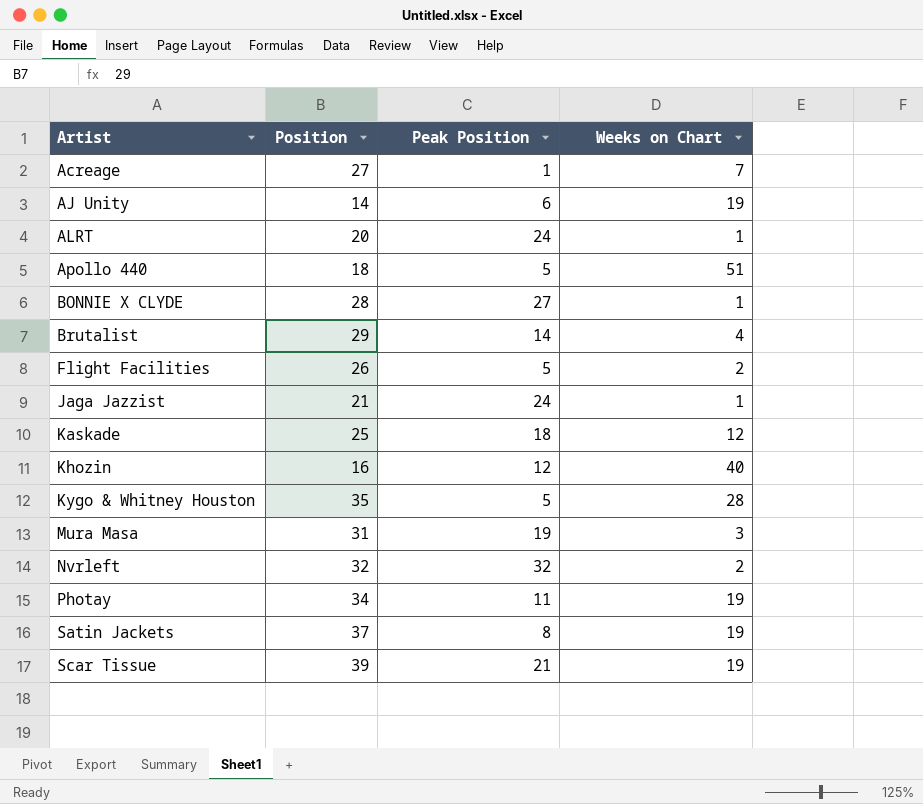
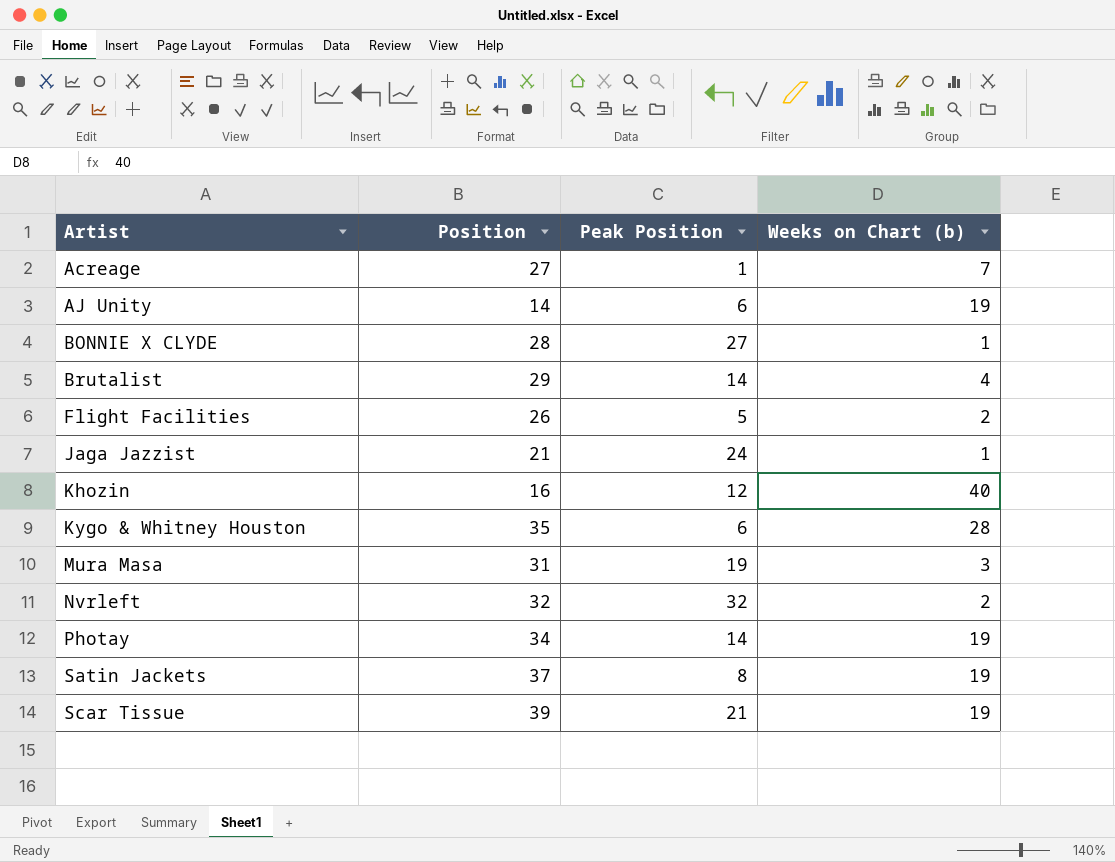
column name: Weeks on Chart -> Weeks on Chart (b)
row ALRT: 20 | 24 | 1 -> none
row Apollo 440: 18 | 5 | 51 -> none
row Kaskade: 25 | 18 | 12 -> none
Kygo & Whitney Houston | Peak Position: 5 -> 6
Photay | Peak Position: 11 -> 14

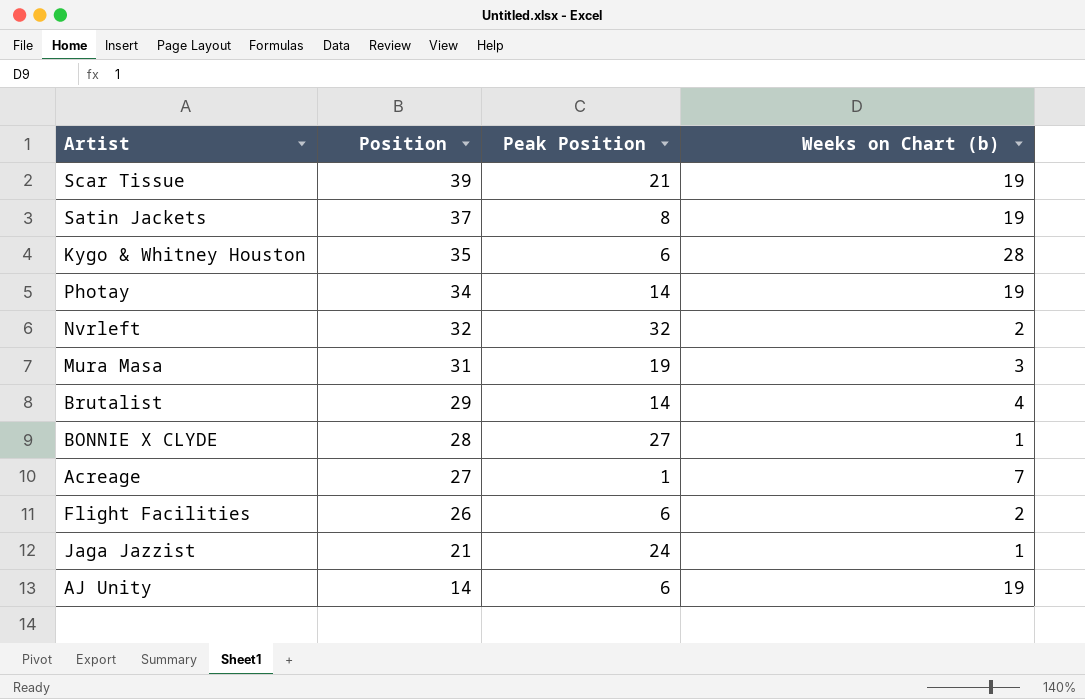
row order: Artist ascending -> Position descending
row Khozin: 16 | 12 | 40 -> none
Flight Facilities | Peak Position: 5 -> 6

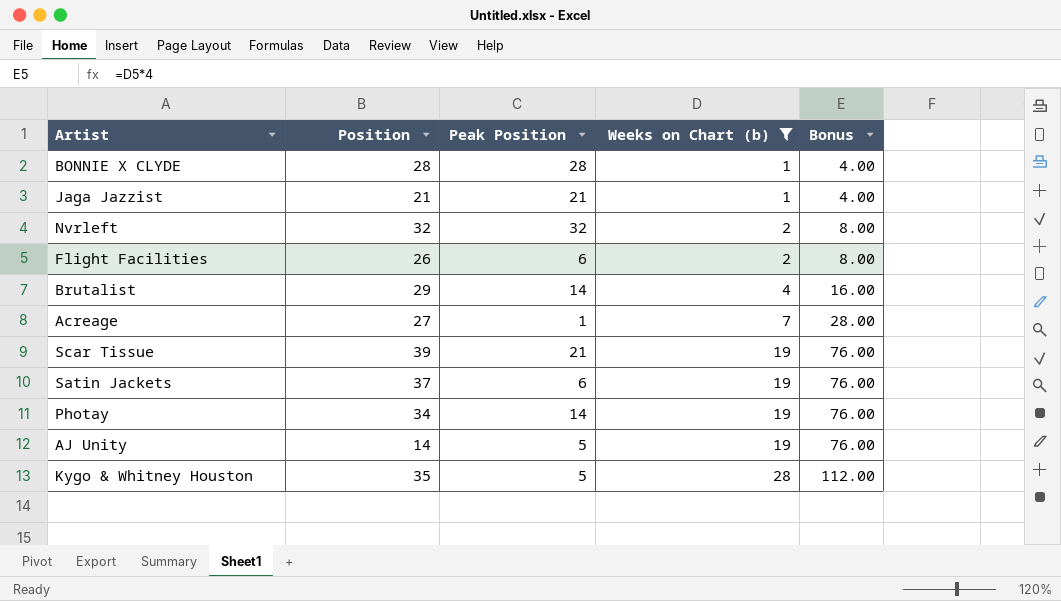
filter: none -> Weeks on Chart (b) != 3
row order: Position descending -> Weeks on Chart (b) ascending
column Bonus | formula: none -> [Weeks on Chart (b)] * 4
BONNIE X CLYDE | Peak Position: 27 -> 28
Jaga Jazzist | Peak Position: 24 -> 21
Satin Jackets | Peak Position: 8 -> 6
AJ Unity | Peak Position: 6 -> 5
Kygo & Whitney Houston | Peak Position: 6 -> 5

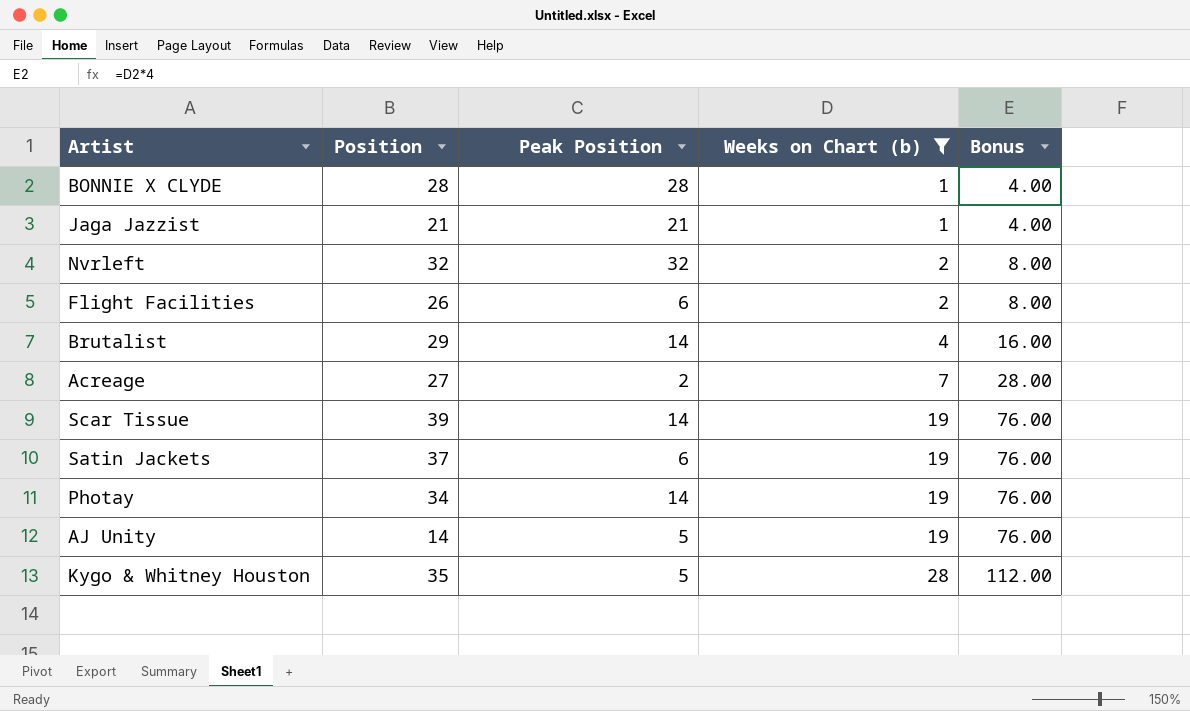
Acreage | Peak Position: 1 -> 2
Scar Tissue | Peak Position: 21 -> 14

